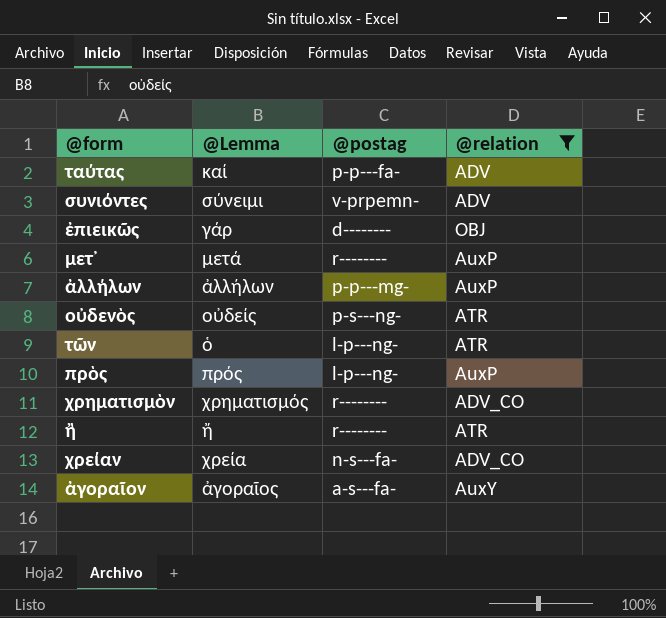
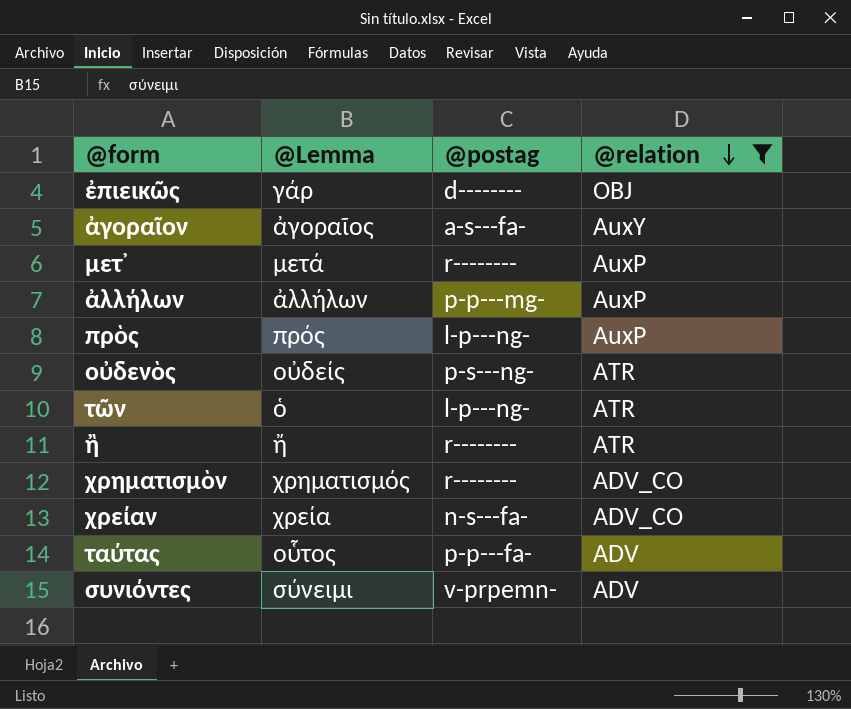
row order: none -> @relation descending
ταύτας | @Lemma: καί -> οὗτος

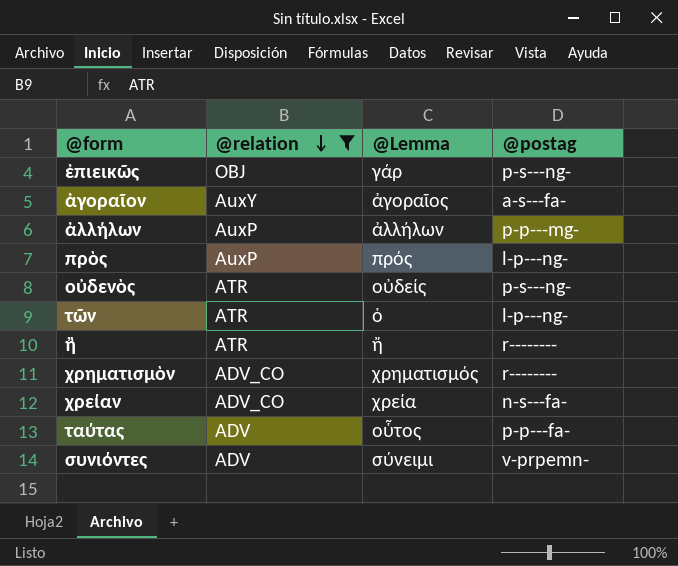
column @relation | position: 4 -> 2
row μετ᾽: μετά | r-------- | AuxP -> none
ἐπιεικῶς | @postag: d-------- -> p-s---ng-

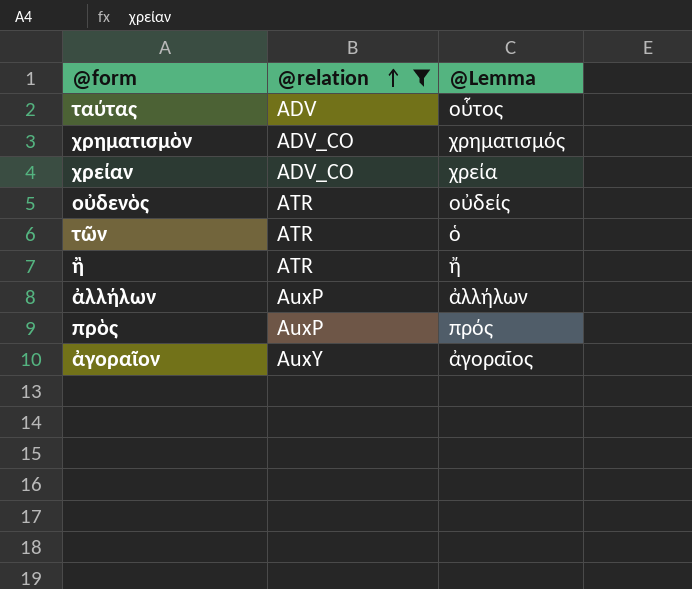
row order: @relation descending -> @relation ascending
column @postag | position: 4 -> none
row ἐπιεικῶς: OBJ | γάρ | p-s---ng- -> none
row συνιόντες: ADV | σύνειμι | v-prpemn- -> none

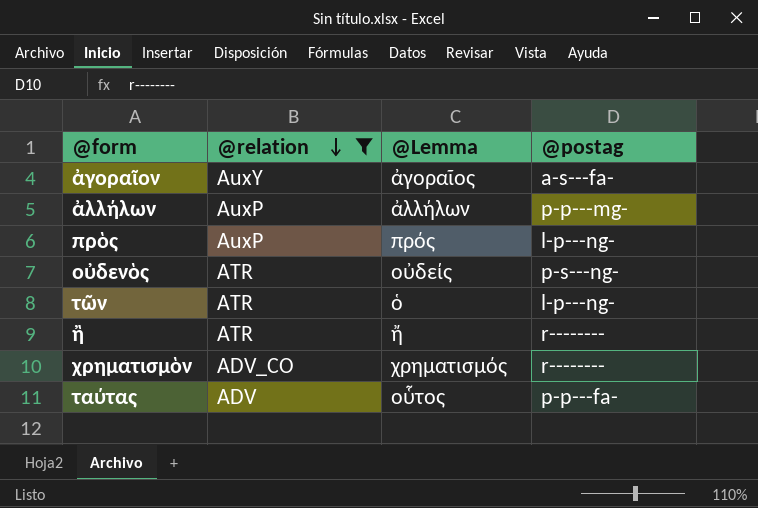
row order: @relation ascending -> @relation descending
column @postag | position: none -> 4
row χρείαν: ADV_CO | χρεία -> none

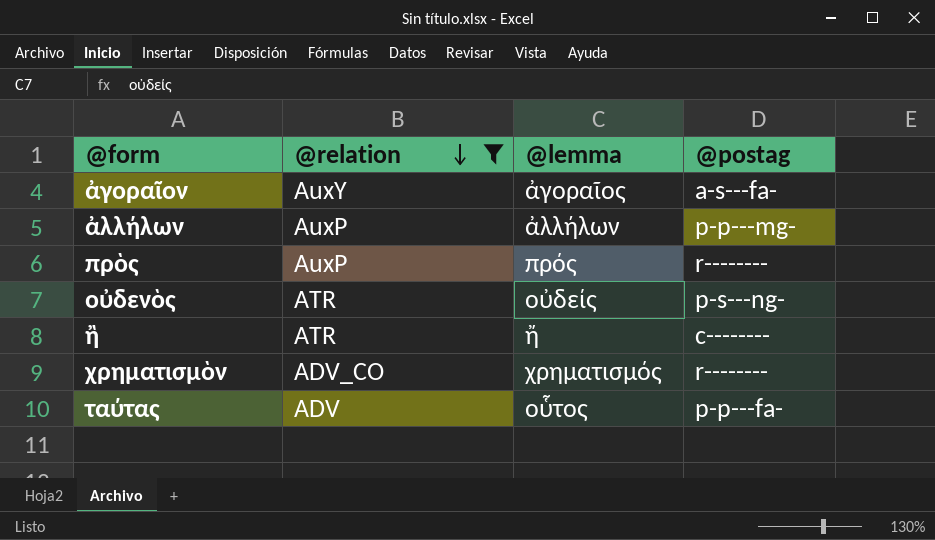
column name: @Lemma -> @lemma
row τῶν: ATR | ὁ | l-p---ng- -> none
πρὸς | @postag: l-p---ng- -> r--------
ἢ | @postag: r-------- -> c--------

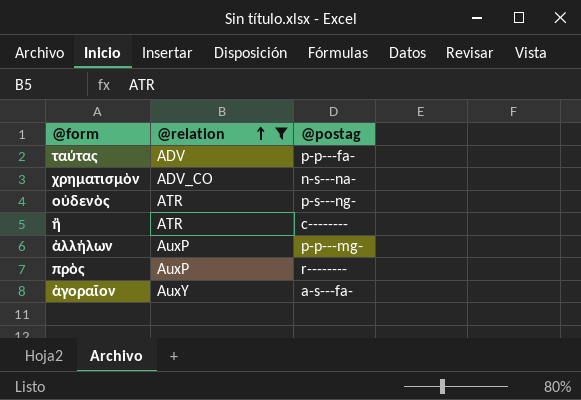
row order: @relation descending -> @relation ascending
column @lemma | position: 3 -> none
χρηματισμὸν | @postag: r-------- -> n-s---na-

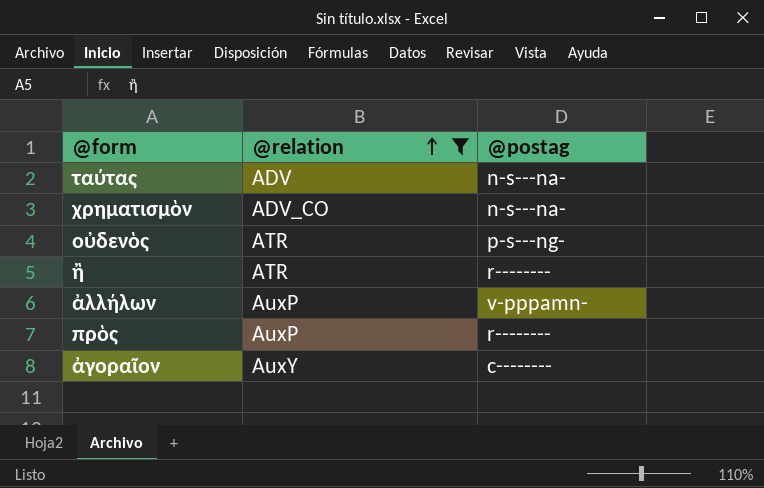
ταύτας | @postag: p-p---fa- -> n-s---na-
ἢ | @postag: c-------- -> r--------
ἀλλήλων | @postag: p-p---mg- -> v-pppamn-
ἀγοραῖον | @postag: a-s---fa- -> c--------

